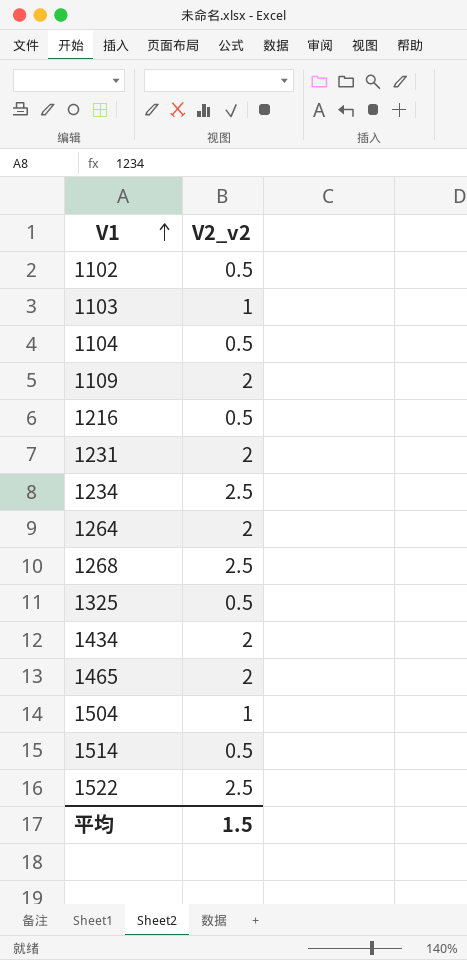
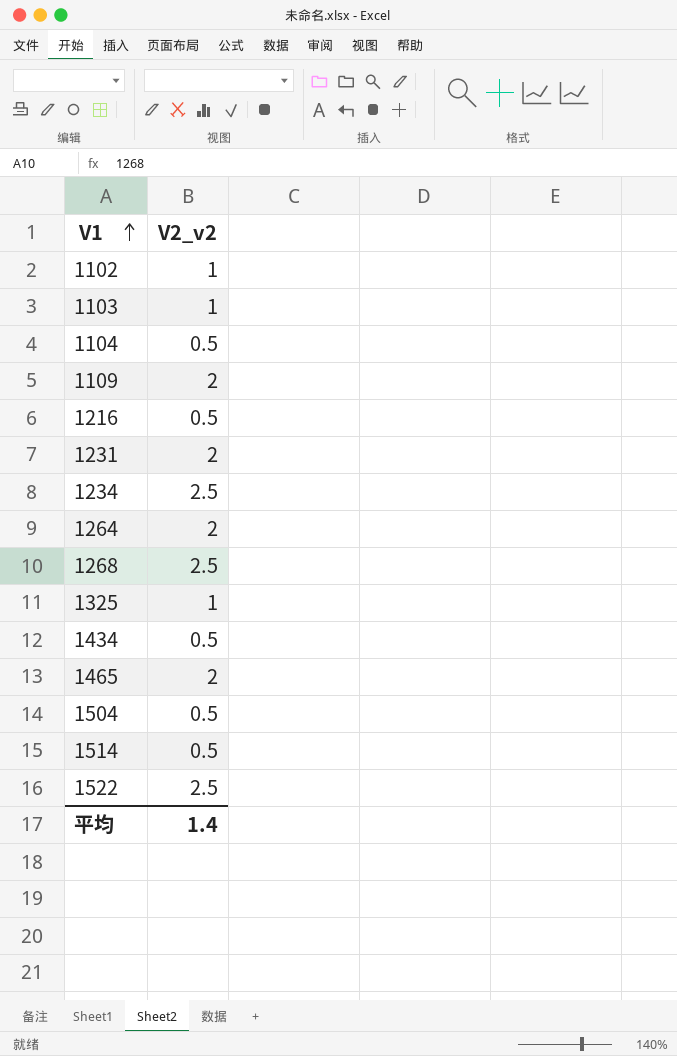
1102 | V2_v2: 0.5 -> 1
1325 | V2_v2: 0.5 -> 1
1434 | V2_v2: 2 -> 0.5
1504 | V2_v2: 1 -> 0.5
平均 | V2_v2: 1.5 -> 1.4

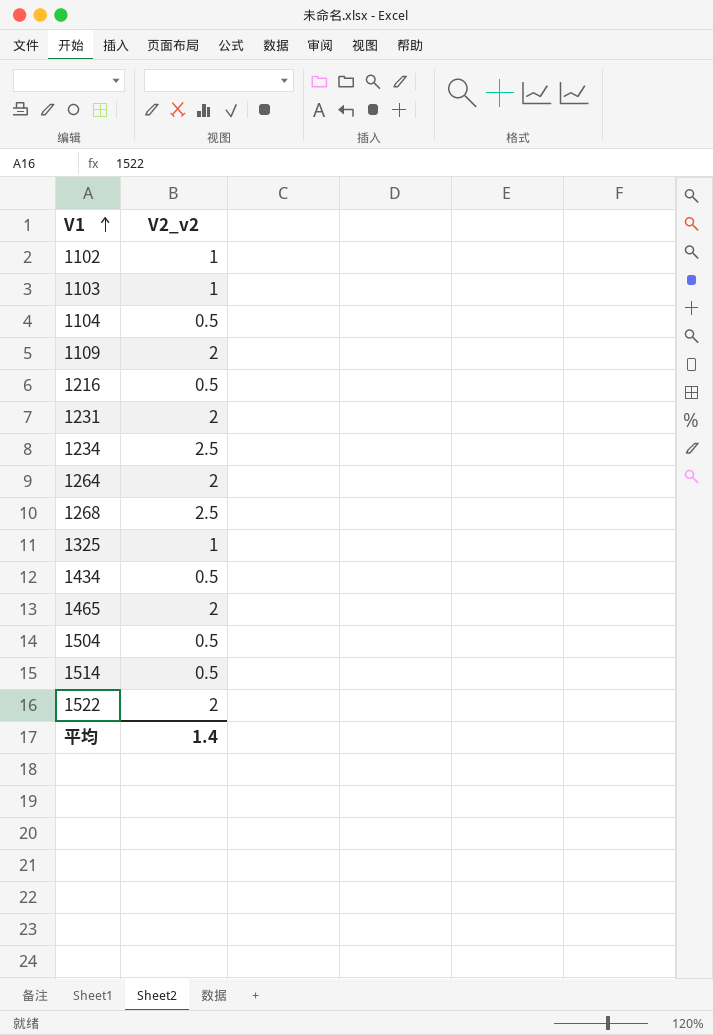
1522 | V2_v2: 2.5 -> 2

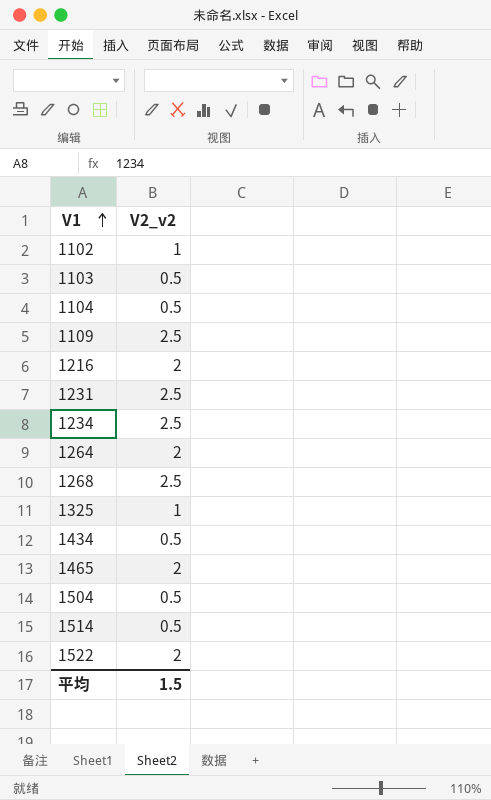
1103 | V2_v2: 1 -> 0.5
1109 | V2_v2: 2 -> 2.5
1216 | V2_v2: 0.5 -> 2
1231 | V2_v2: 2 -> 2.5
平均 | V2_v2: 1.4 -> 1.5

